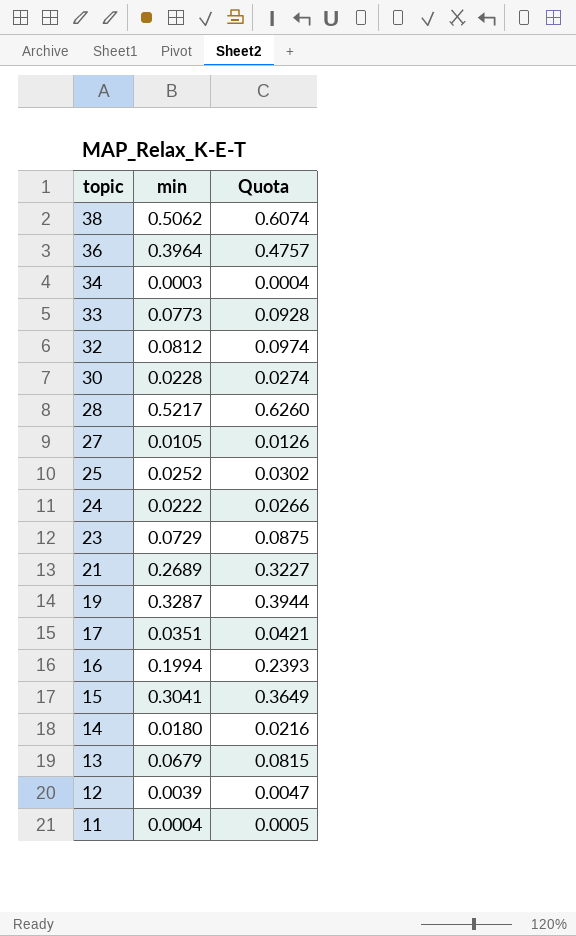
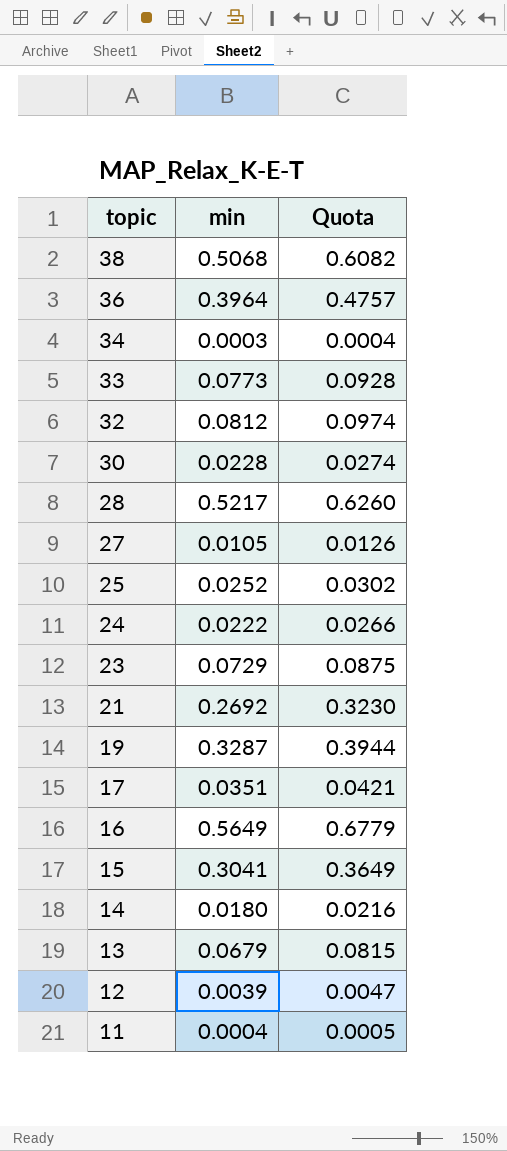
38 | min: 0.5062 -> 0.5068
38 | Quota: 0.6074 -> 0.6082
21 | min: 0.2689 -> 0.2692
21 | Quota: 0.3227 -> 0.3230
16 | min: 0.1994 -> 0.5649
16 | Quota: 0.2393 -> 0.6779

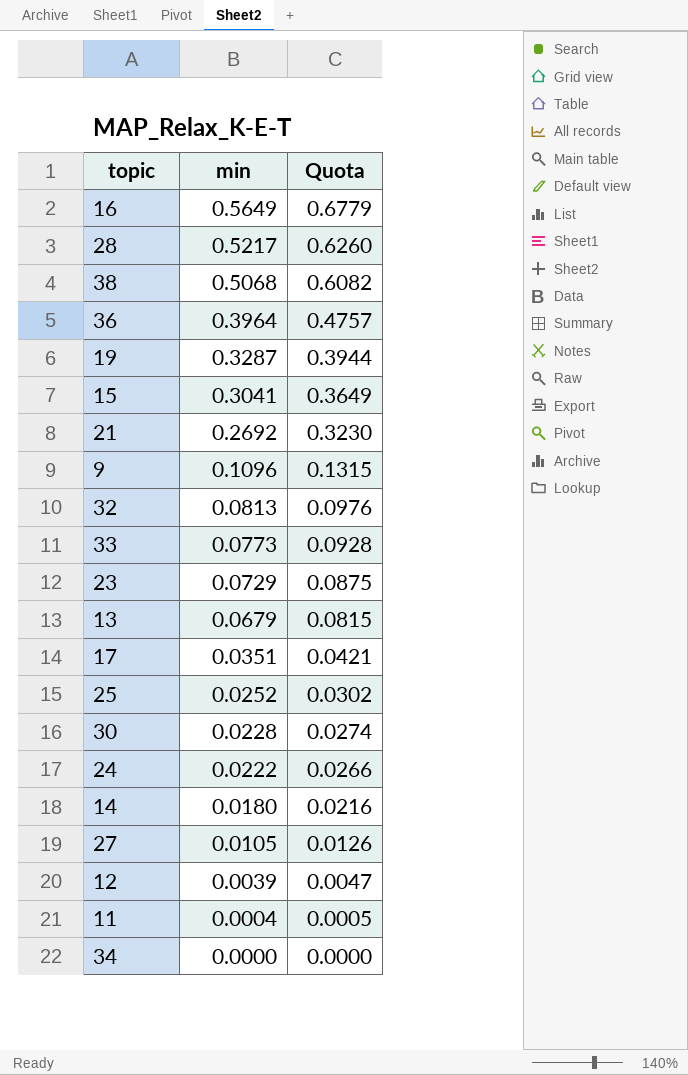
row order: topic descending -> min descending
row 9: none -> 0.1096 | 0.1315
32 | min: 0.0812 -> 0.0813
32 | Quota: 0.0974 -> 0.0976
34 | min: 0.0003 -> 0.0000
34 | Quota: 0.0004 -> 0.0000

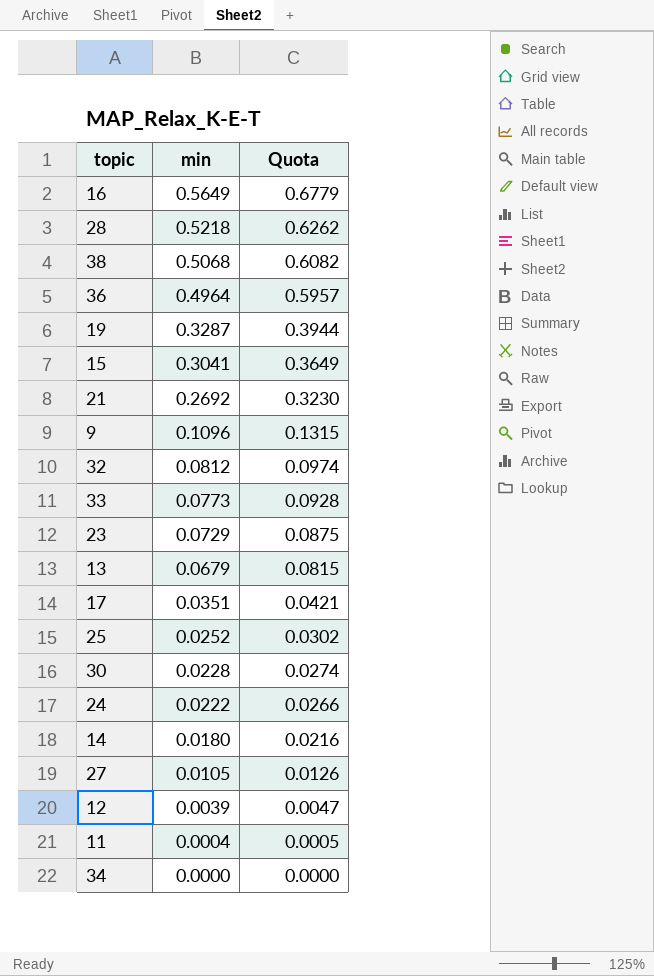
28 | min: 0.5217 -> 0.5218
28 | Quota: 0.6260 -> 0.6262
36 | min: 0.3964 -> 0.4964
36 | Quota: 0.4757 -> 0.5957
32 | min: 0.0813 -> 0.0812
32 | Quota: 0.0976 -> 0.0974

